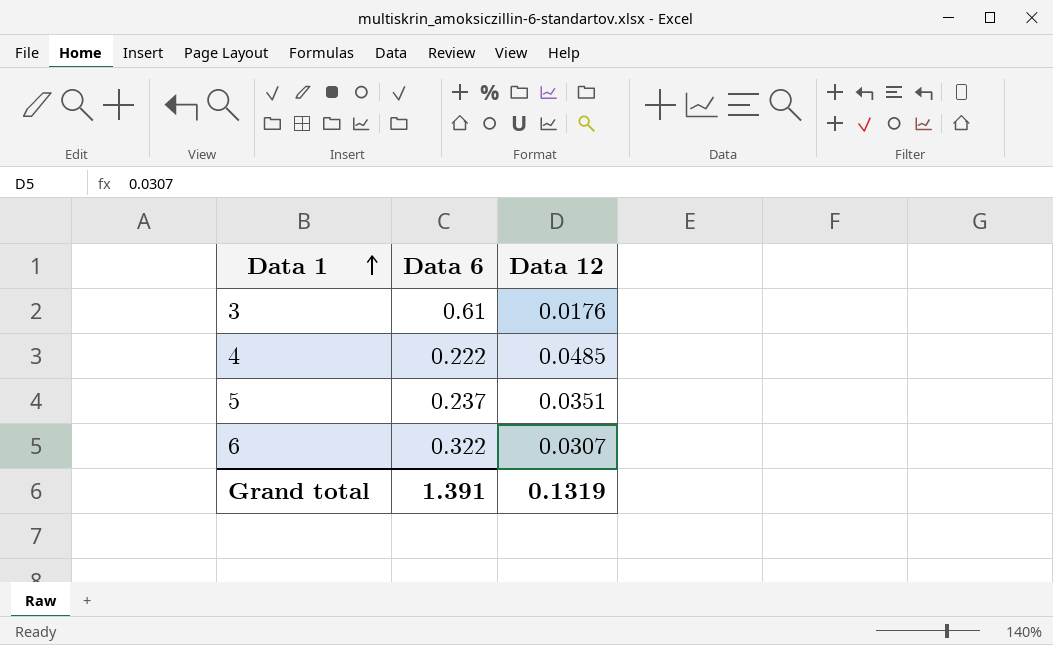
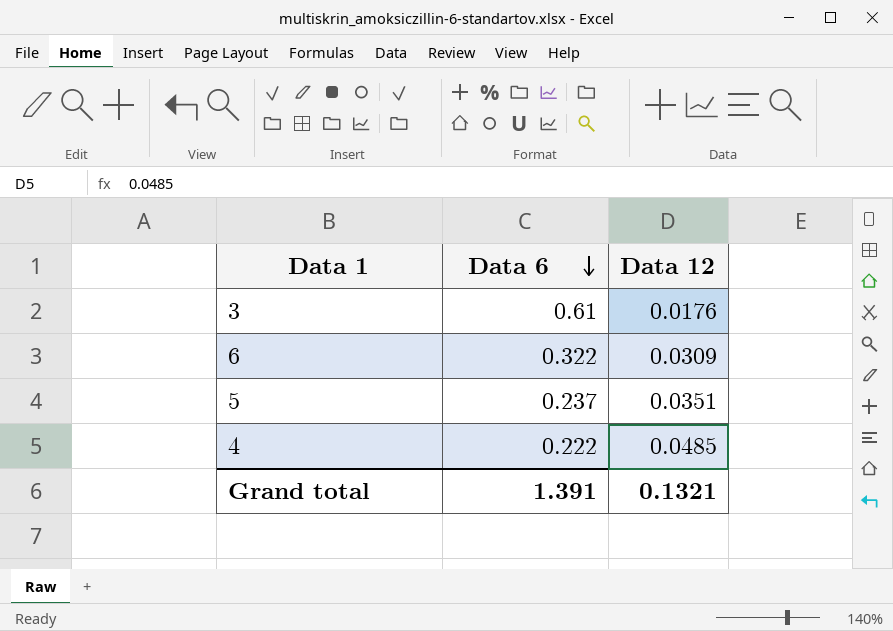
row order: Data 1 ascending -> Data 6 descending
6 | Data 12: 0.0307 -> 0.0309
Grand total | Data 12: 0.1319 -> 0.1321

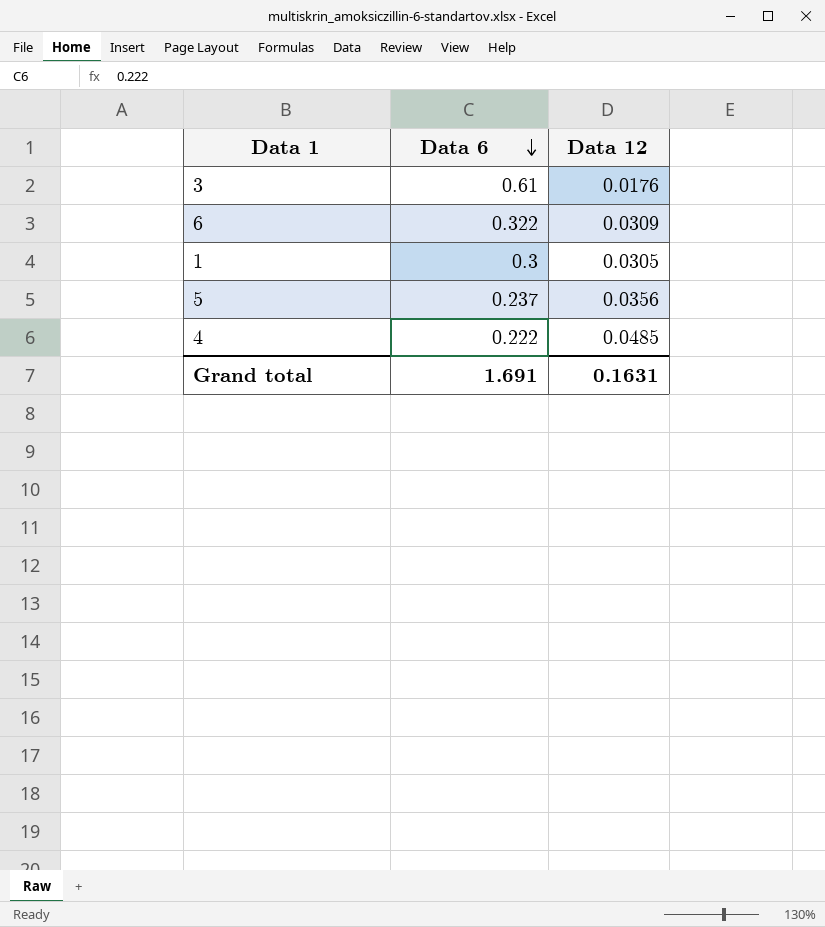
row 1: none -> 0.3 | 0.0305
5 | Data 12: 0.0351 -> 0.0356
Grand total | Data 6: 1.391 -> 1.691
Grand total | Data 12: 0.1321 -> 0.1631

